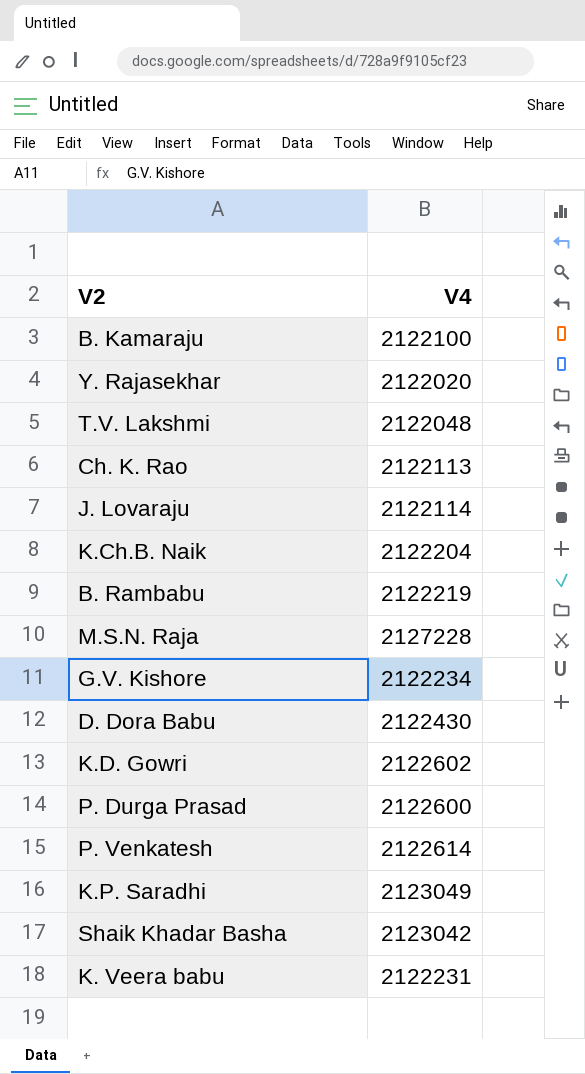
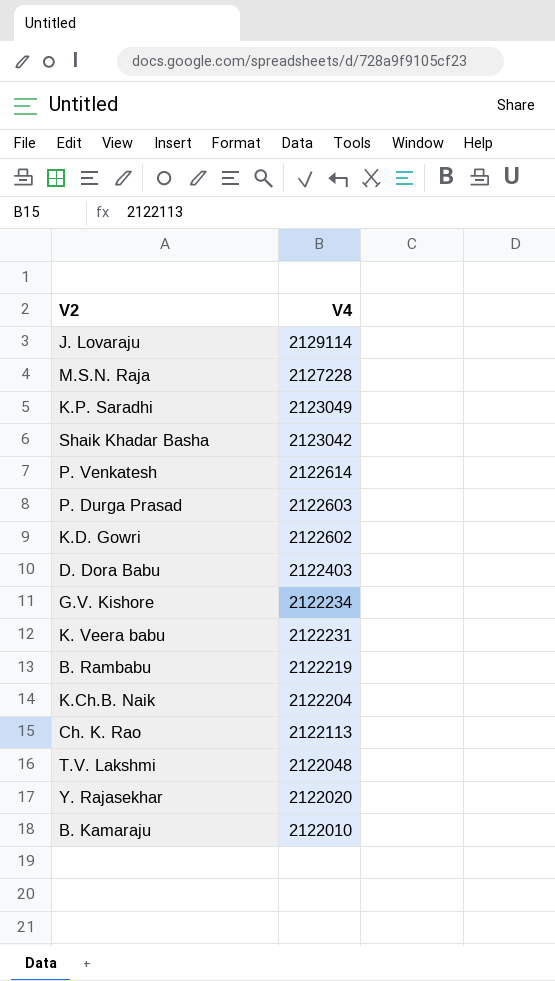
row order: none -> V4 descending
J. Lovaraju | V4: 2122114 -> 2129114
P. Durga Prasad | V4: 2122600 -> 2122603
D. Dora Babu | V4: 2122430 -> 2122403
B. Kamaraju | V4: 2122100 -> 2122010

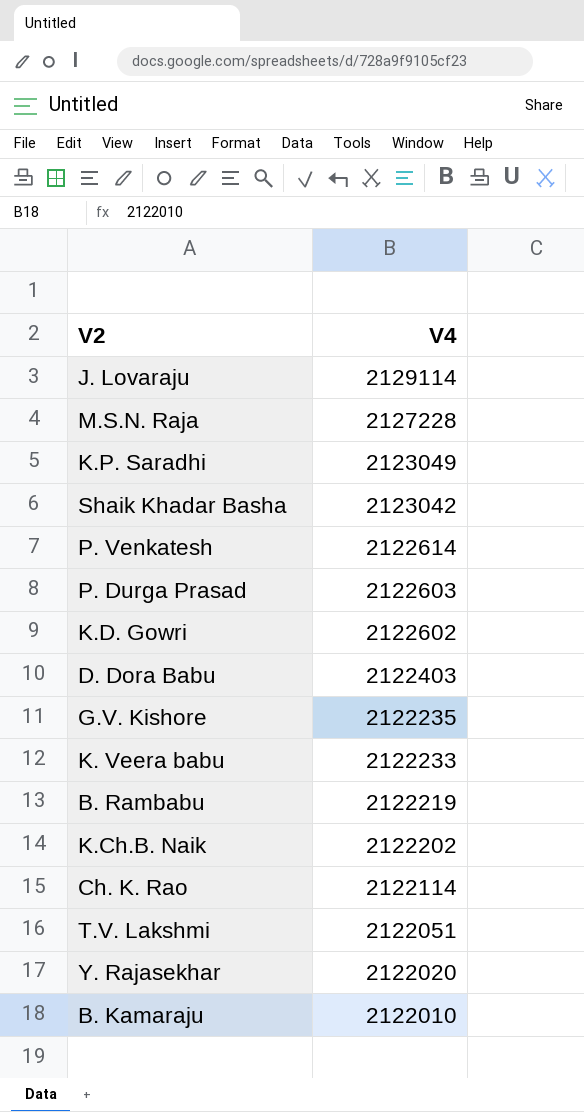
G.V. Kishore | V4: 2122234 -> 2122235
K. Veera babu | V4: 2122231 -> 2122233
K.Ch.B. Naik | V4: 2122204 -> 2122202
Ch. K. Rao | V4: 2122113 -> 2122114
T.V. Lakshmi | V4: 2122048 -> 2122051

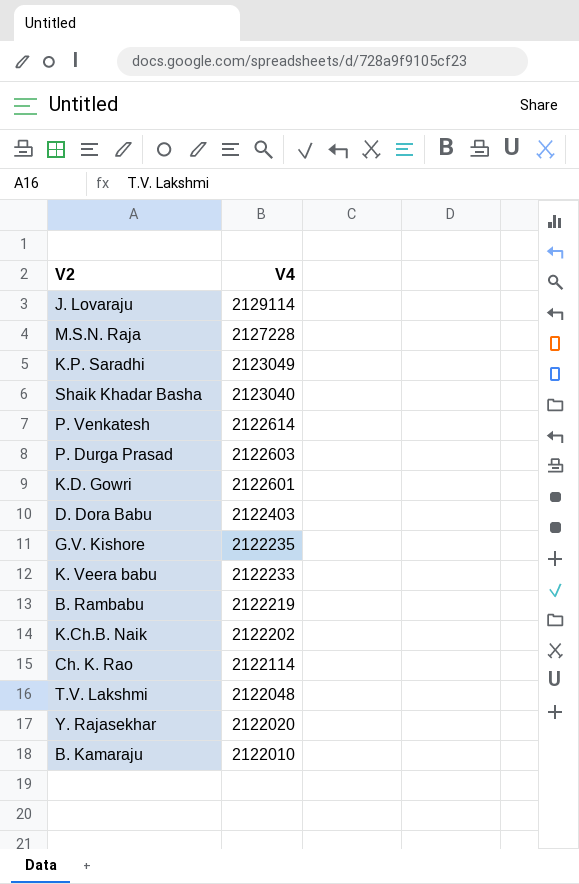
Shaik Khadar Basha | V4: 2123042 -> 2123040
K.D. Gowri | V4: 2122602 -> 2122601
T.V. Lakshmi | V4: 2122051 -> 2122048

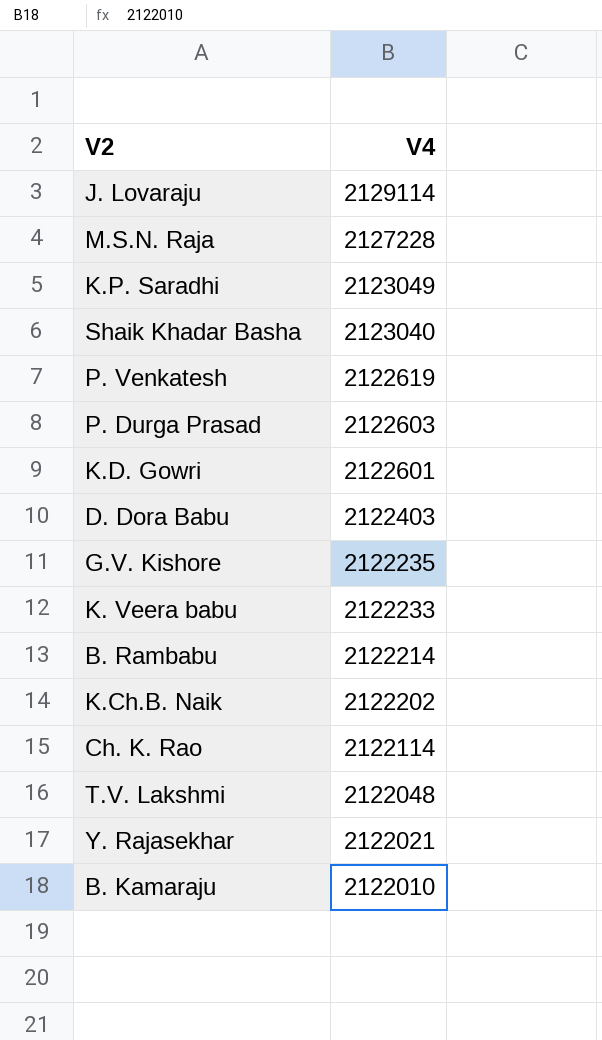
P. Venkatesh | V4: 2122614 -> 2122619
B. Rambabu | V4: 2122219 -> 2122214
Y. Rajasekhar | V4: 2122020 -> 2122021

